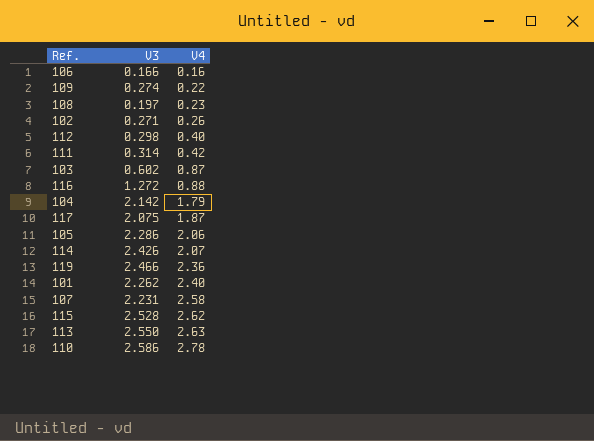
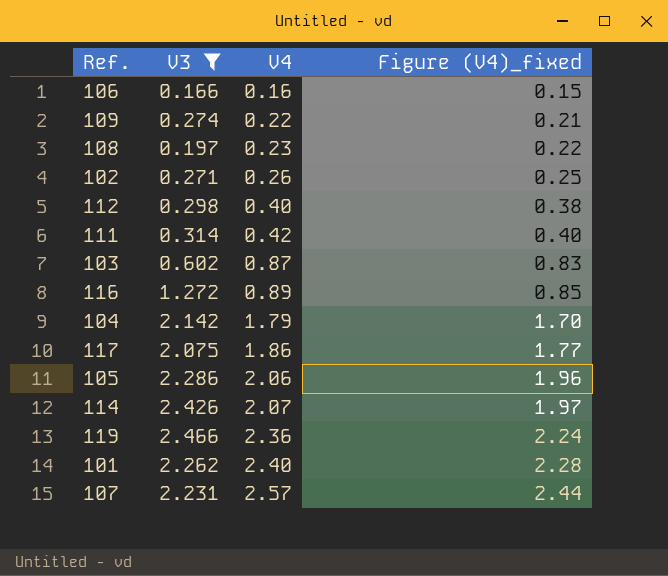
filter: none -> V3 <= 2.466
column Figure (V4)_fixed | formula: none -> [V4] * 0.95
116 | V4: 0.88 -> 0.89
117 | V4: 1.87 -> 1.86
107 | V4: 2.58 -> 2.57

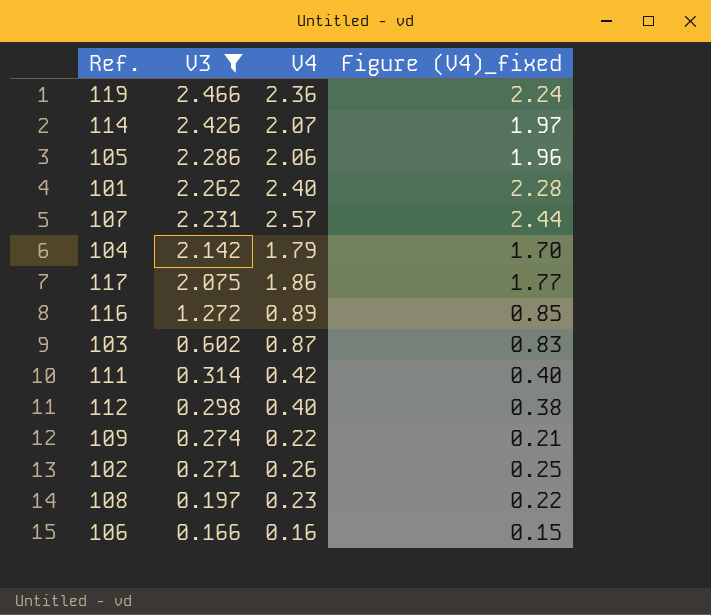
row order: V4 ascending -> V3 descending

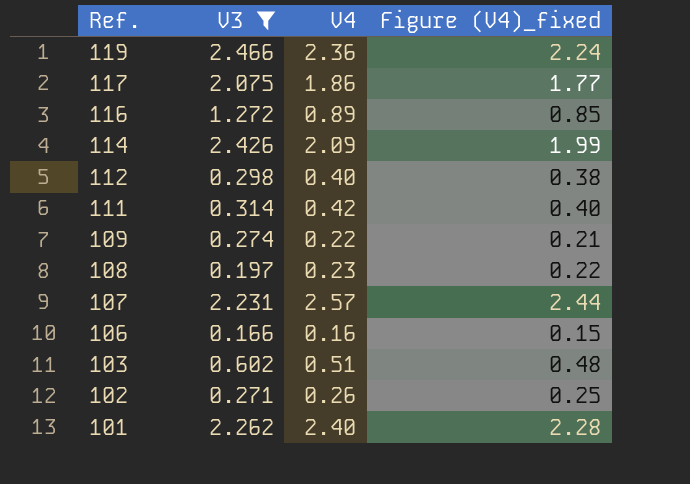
row order: V3 descending -> Ref. descending
row 105: 2.286 | 2.06 | 1.96 -> none
row 104: 2.142 | 1.79 | 1.70 -> none
114 | V4: 2.07 -> 2.09
114 | Figure (V4)_fixed: 1.97 -> 1.99
103 | V4: 0.87 -> 0.51
103 | Figure (V4)_fixed: 0.83 -> 0.48

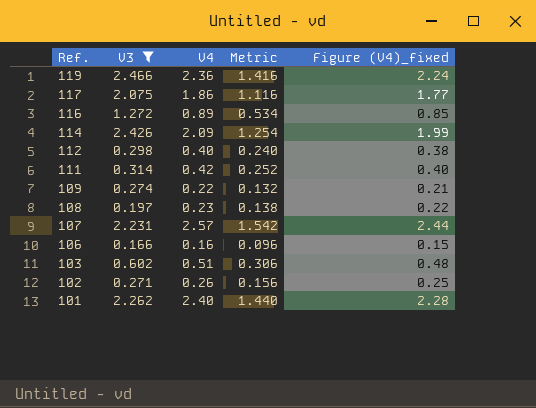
column Metric | formula: none -> [V4] * 0.6

